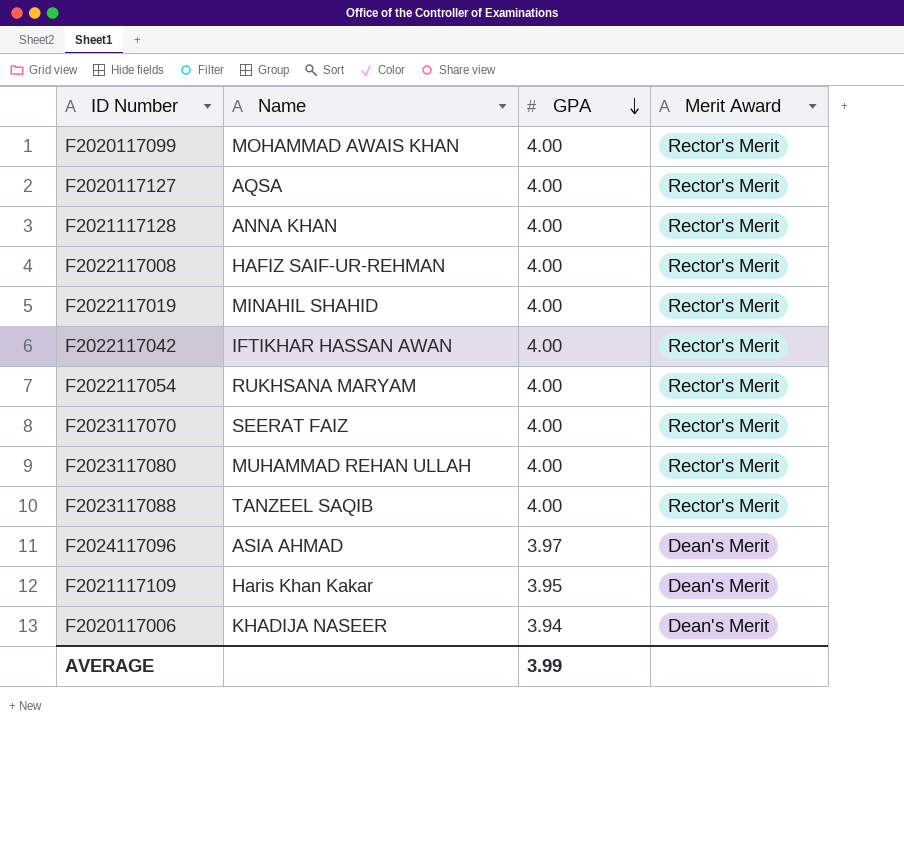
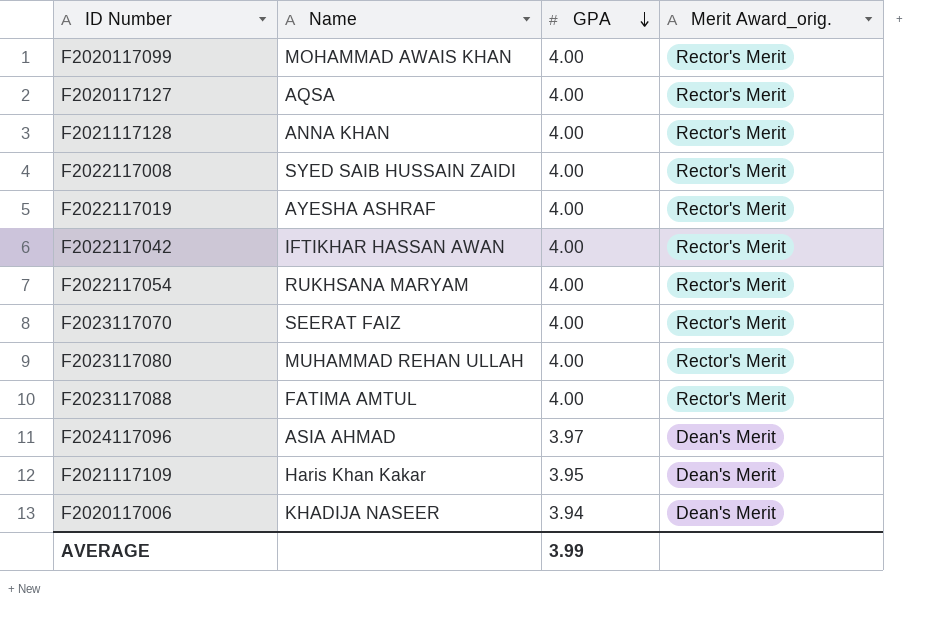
column name: Merit Award -> Merit Award_orig.
F2022117008 | Name: HAFIZ SAIF-UR-REHMAN -> SYED SAIB HUSSAIN ZAIDI
F2022117019 | Name: MINAHIL SHAHID -> AYESHA ASHRAF
F2023117088 | Name: TANZEEL SAQIB -> FATIMA AMTUL

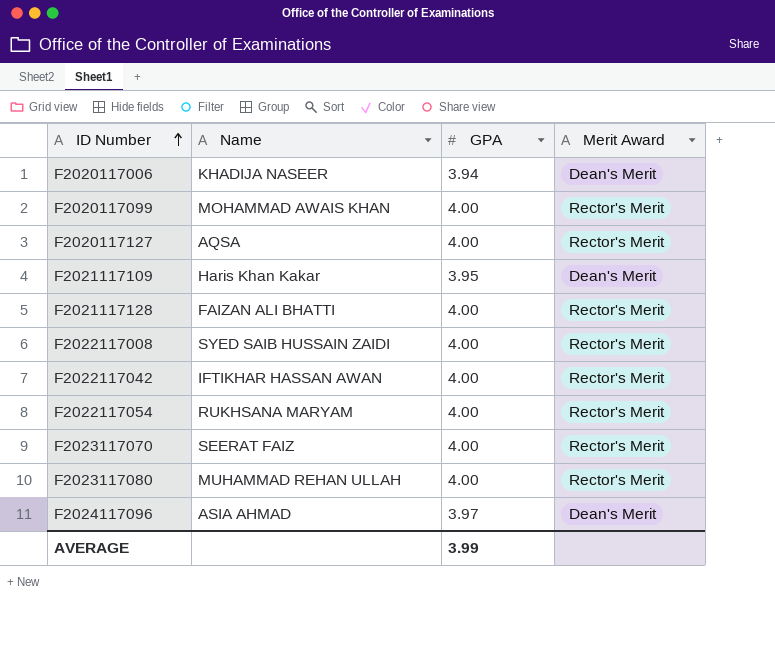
row order: GPA descending -> ID Number ascending
column name: Merit Award_orig. -> Merit Award
row F2022117019: AYESHA ASHRAF | 4.00 | Rector's Merit -> none
row F2023117088: FATIMA AMTUL | 4.00 | Rector's Merit -> none
F2021117128 | Name: ANNA KHAN -> FAIZAN ALI BHATTI

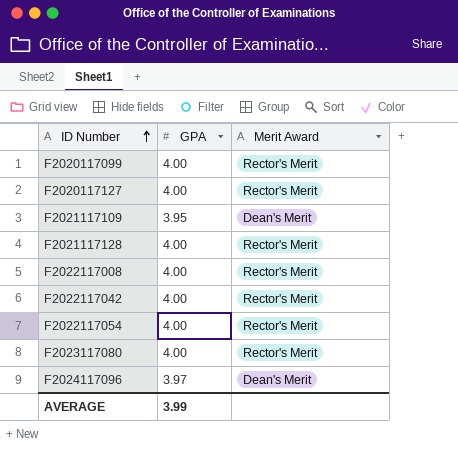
column Name | position: 2 -> none
row F2020117006: KHADIJA NASEER | 3.94 | Dean's Merit -> none
row F2023117070: SEERAT FAIZ | 4.00 | Rector's Merit -> none

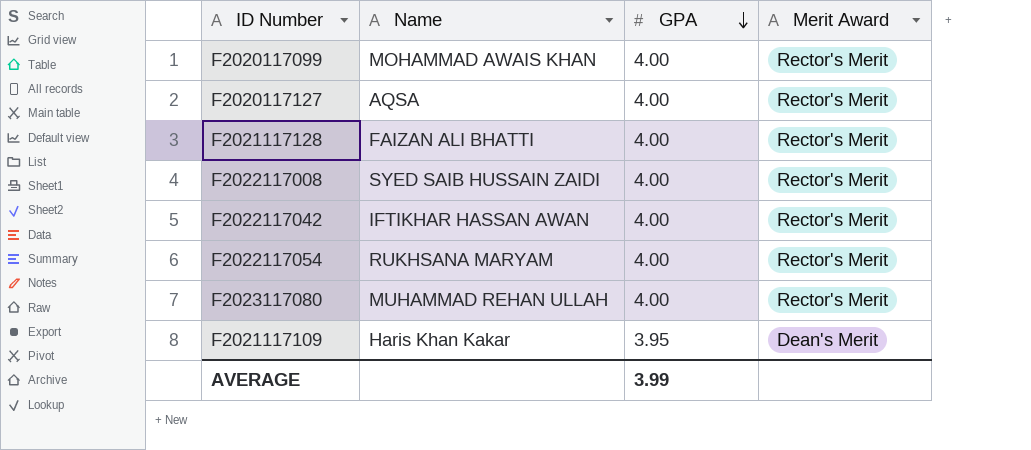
row order: ID Number ascending -> GPA descending
column Name | position: none -> 2
row F2024117096: 3.97 | Dean's Merit -> none

